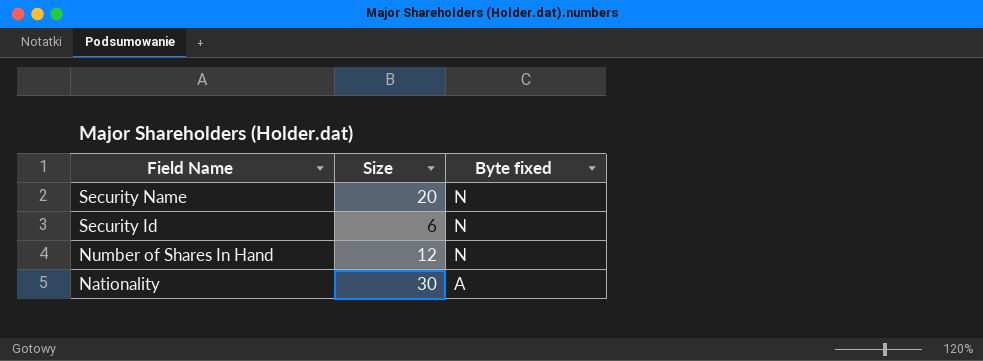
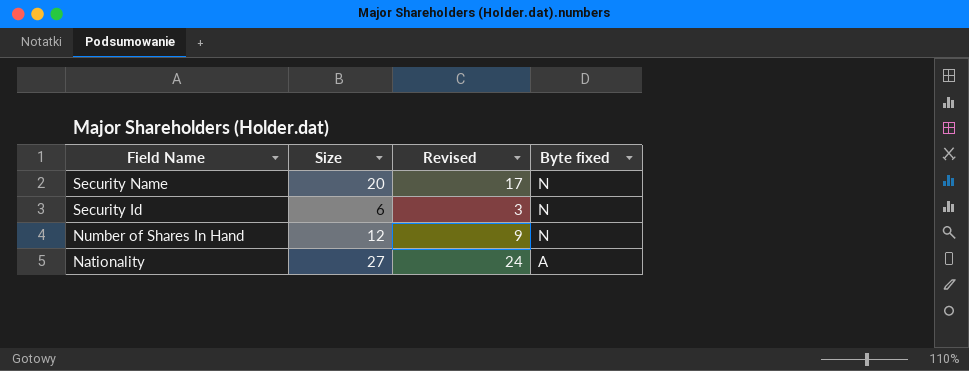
column Revised | formula: none -> [Size] - 3
Nationality | Size: 30 -> 27

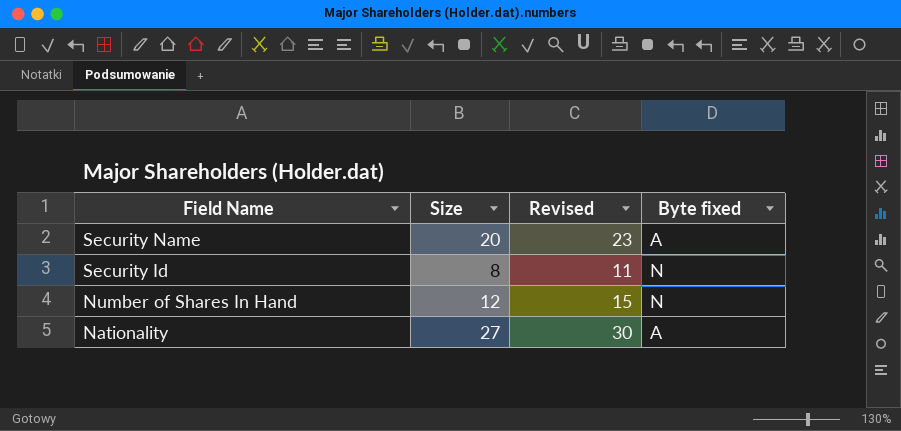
column Revised | formula: [Size] - 3 -> [Size] + 3
Security Name | Byte fixed: N -> A
Security Id | Size: 6 -> 8

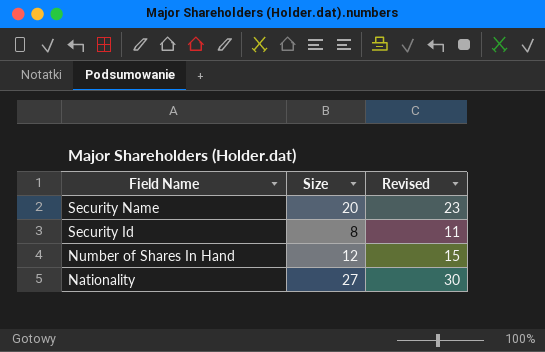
column Byte fixed | position: 4 -> none

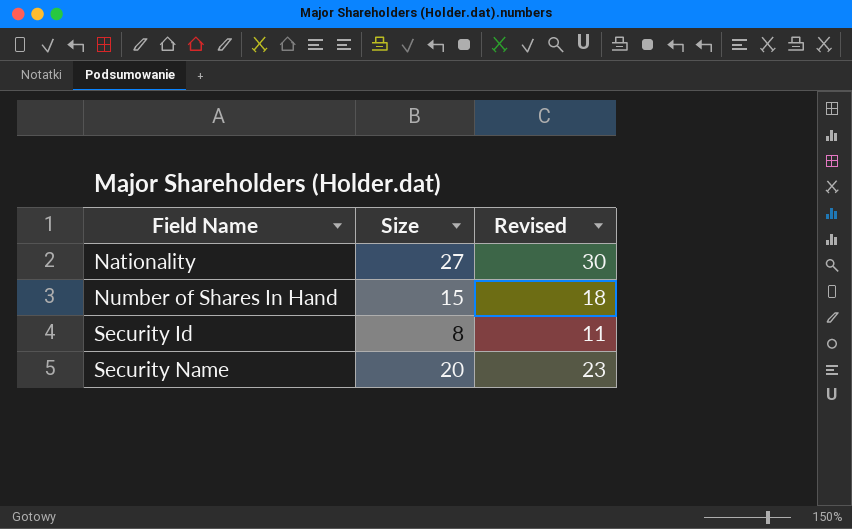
row order: Field Name descending -> Field Name ascending
Number of Shares In Hand | Size: 12 -> 15
Number of Shares In Hand | Revised: 15 -> 18

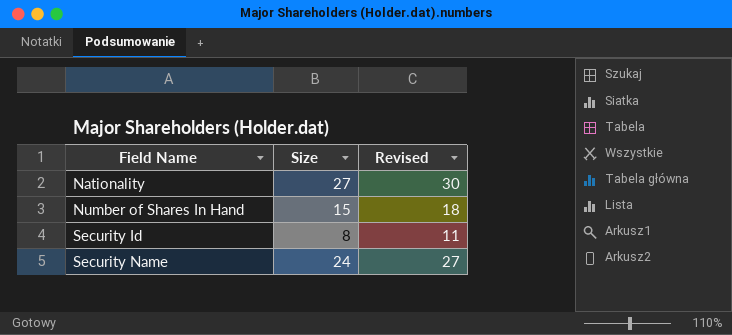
Security Name | Size: 20 -> 24
Security Name | Revised: 23 -> 27

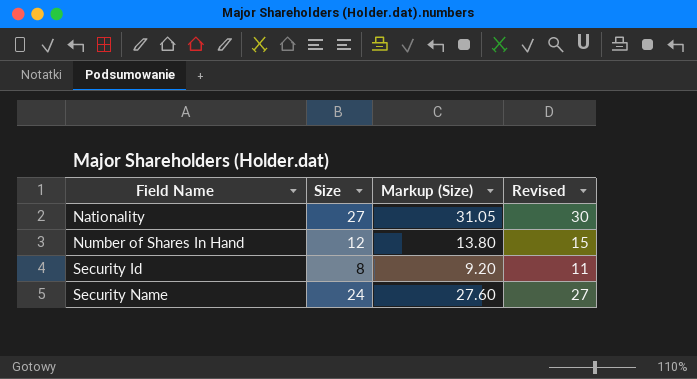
column Markup (Size) | formula: none -> [Size] * 1.15
Number of Shares In Hand | Size: 15 -> 12
Number of Shares In Hand | Revised: 18 -> 15

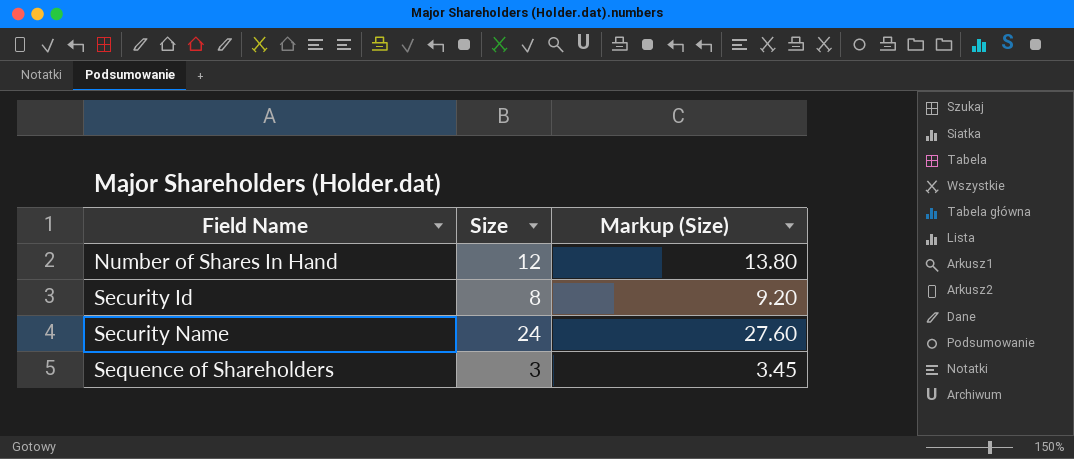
column Revised | formula: [Size] + 3 -> none
row Nationality: 27 | 31.05 | 30 -> none
row Sequence of Shareholders: none -> 3 | 3.45

